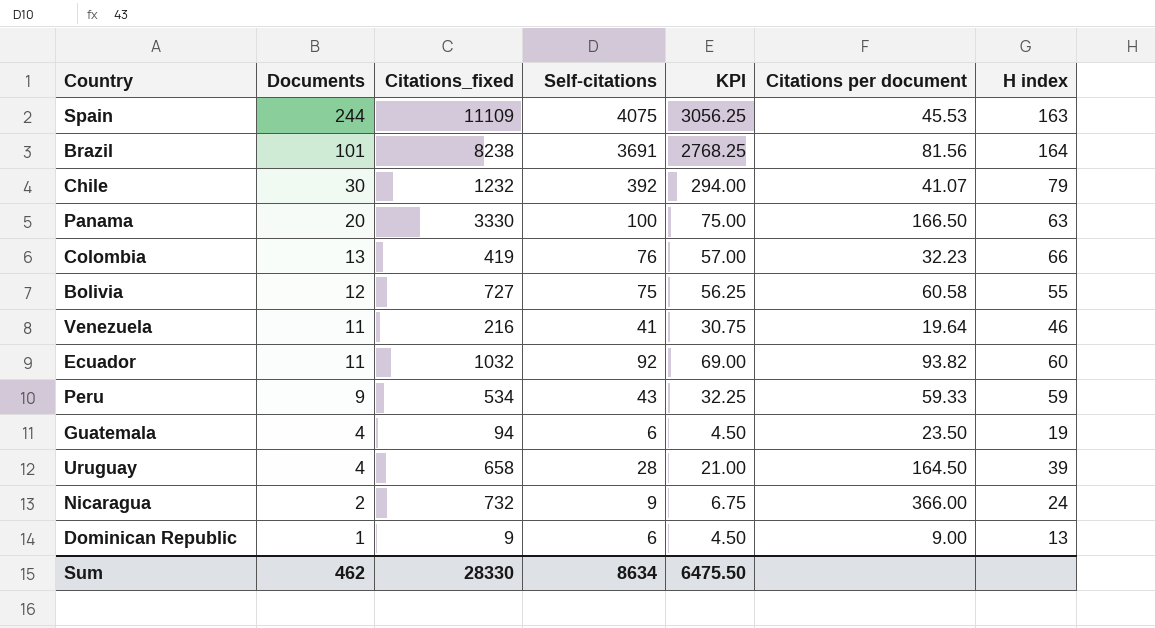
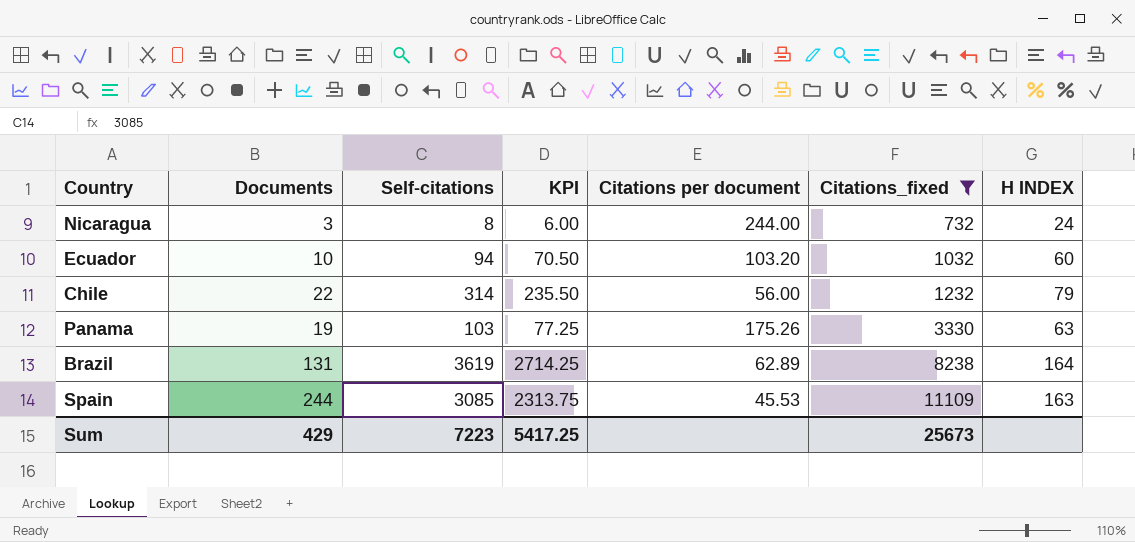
filter: none -> Citations_fixed >= 732
row order: Documents descending -> Citations_fixed ascending
column Citations_fixed | position: 3 -> 6
column name: H index -> H INDEX
Nicaragua | Documents: 2 -> 3
Nicaragua | Self-citations: 9 -> 8
Nicaragua | KPI: 6.75 -> 6.00
Nicaragua | Citations per document: 366.00 -> 244.00
Ecuador | Documents: 11 -> 10
Ecuador | Self-citations: 92 -> 94
Ecuador | KPI: 69.00 -> 70.50
Ecuador | Citations per document: 93.82 -> 103.20
Chile | Documents: 30 -> 22
Chile | Self-citations: 392 -> 314
Chile | KPI: 294.00 -> 235.50
Chile | Citations per document: 41.07 -> 56.00
Panama | Documents: 20 -> 19
Panama | Self-citations: 100 -> 103
Panama | KPI: 75.00 -> 77.25
Panama | Citations per document: 166.50 -> 175.26
Brazil | Documents: 101 -> 131
Brazil | Self-citations: 3691 -> 3619
Brazil | KPI: 2768.25 -> 2714.25
Brazil | Citations per document: 81.56 -> 62.89
Spain | Self-citations: 4075 -> 3085
Spain | KPI: 3056.25 -> 2313.75
Sum | Documents: 462 -> 429
Sum | Self-citations: 8634 -> 7223
Sum | KPI: 6475.50 -> 5417.25
Sum | Citations_fixed: 28330 -> 25673

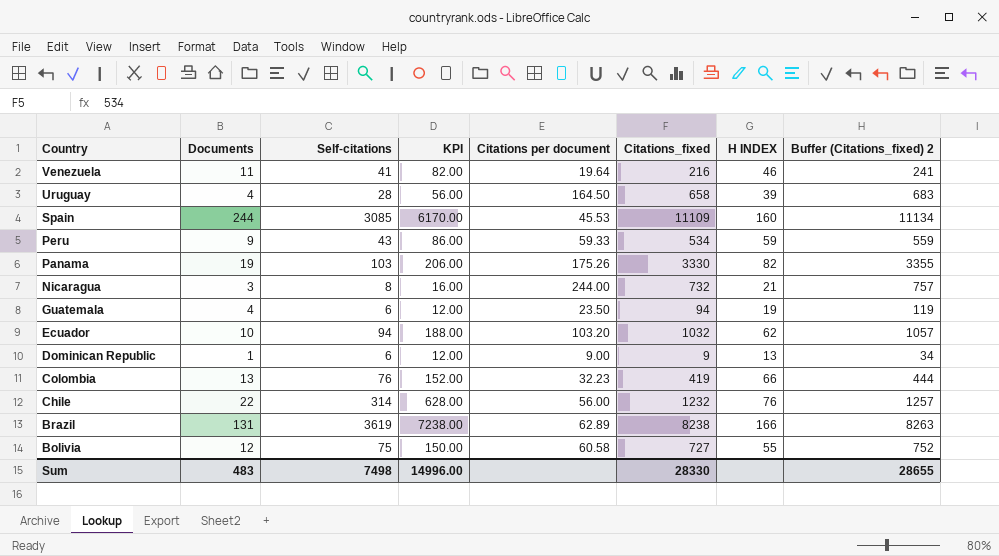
filter: Citations_fixed >= 732 -> none
row order: Citations_fixed ascending -> Country descending
column KPI | formula: [Self-citations] * 0.75 -> [Self-citations] * 2
column Buffer (Citations_fixed) 2 | formula: none -> [Citations_fixed] + 25
Spain | H INDEX: 163 -> 160
Panama | H INDEX: 63 -> 82
Nicaragua | H INDEX: 24 -> 21
Ecuador | H INDEX: 60 -> 62
Chile | H INDEX: 79 -> 76
Brazil | H INDEX: 164 -> 166
Sum | Documents: 429 -> 483
Sum | Self-citations: 7223 -> 7498
Sum | KPI: 5417.25 -> 14996.00
Sum | Citations_fixed: 25673 -> 28330

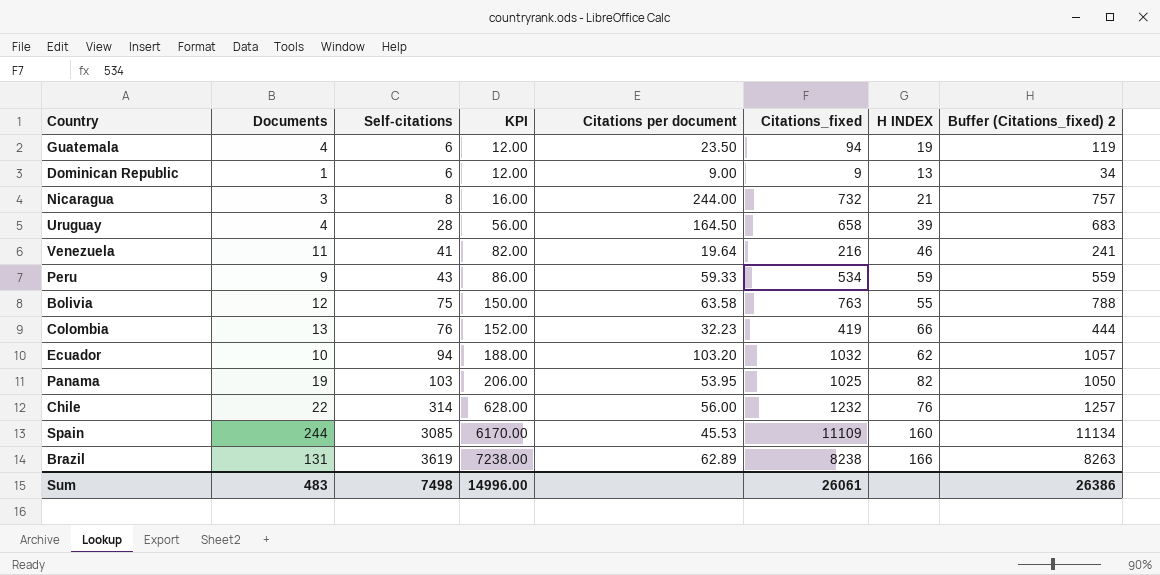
row order: Country descending -> Self-citations ascending
Bolivia | Citations per document: 60.58 -> 63.58
Bolivia | Citations_fixed: 727 -> 763
Bolivia | Buffer (Citations_fixed) 2: 752 -> 788
Panama | Citations per document: 175.26 -> 53.95
Panama | Citations_fixed: 3330 -> 1025
Panama | Buffer (Citations_fixed) 2: 3355 -> 1050
Sum | Citations_fixed: 28330 -> 26061
Sum | Buffer (Citations_fixed) 2: 28655 -> 26386

